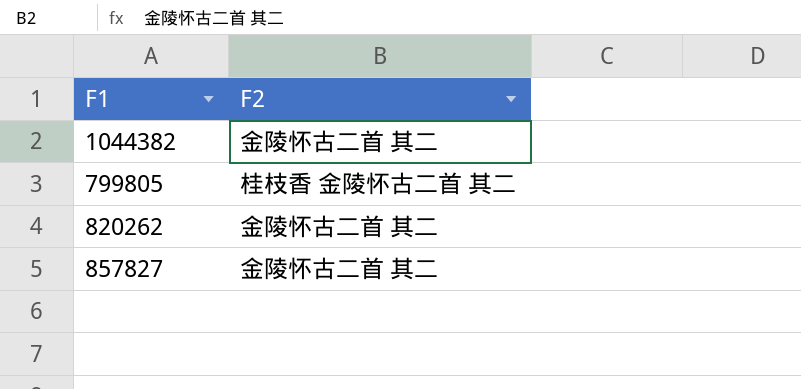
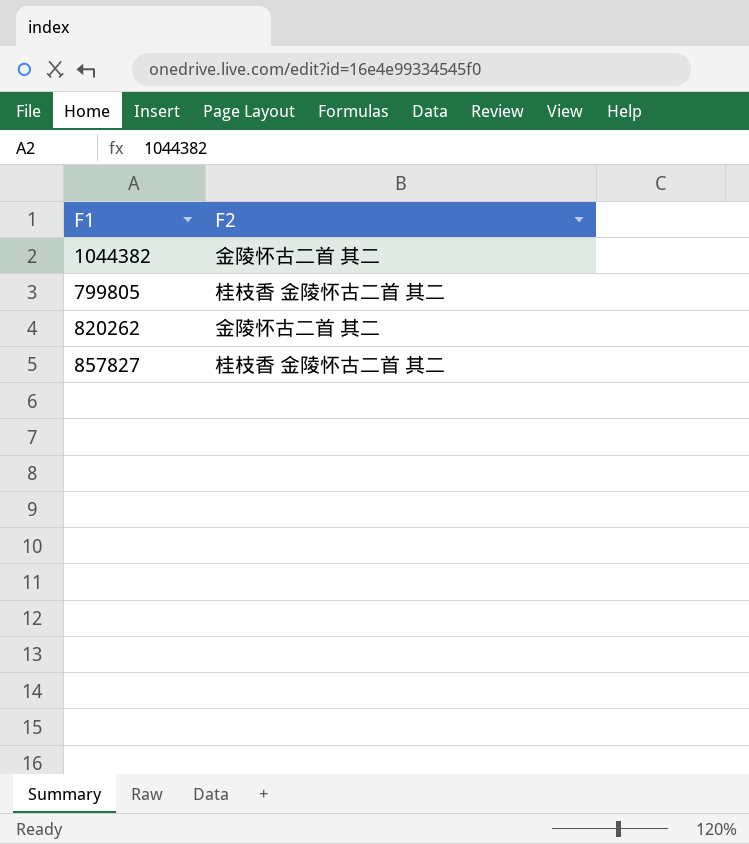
857827 | F2: 金陵怀古二首 其二 -> 桂枝香 金陵怀古二首 其二

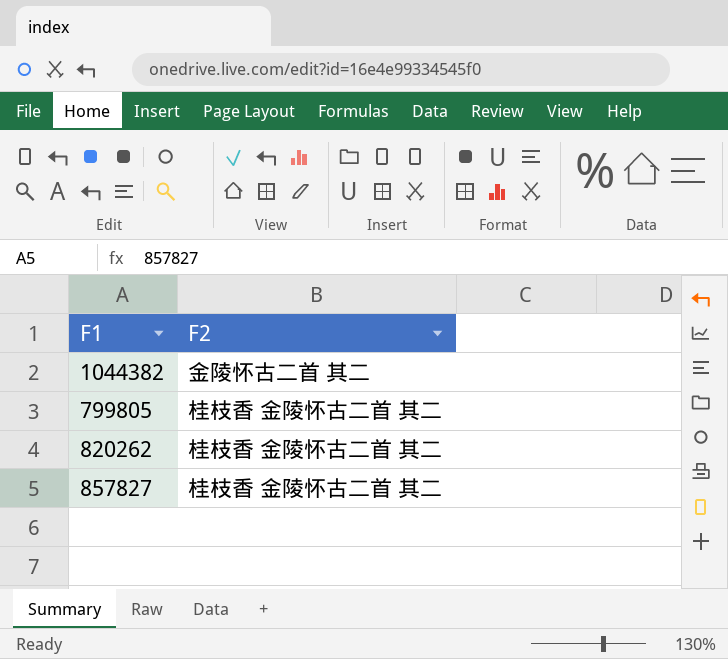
820262 | F2: 金陵怀古二首 其二 -> 桂枝香 金陵怀古二首 其二

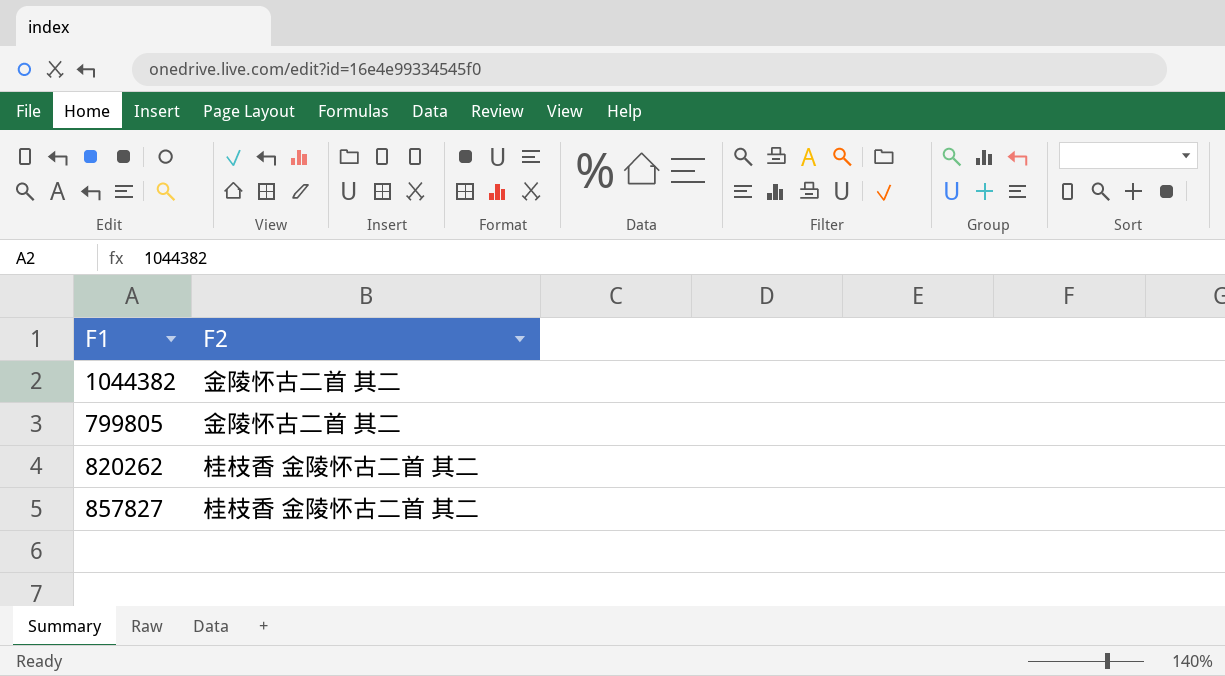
799805 | F2: 桂枝香 金陵怀古二首 其二 -> 金陵怀古二首 其二

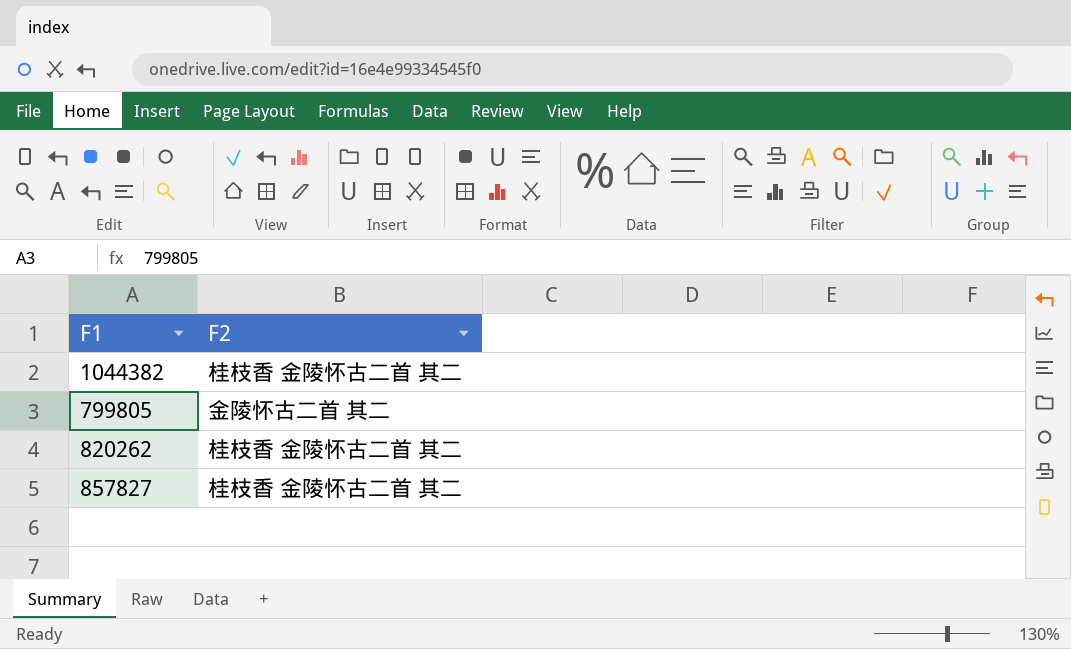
1044382 | F2: 金陵怀古二首 其二 -> 桂枝香 金陵怀古二首 其二

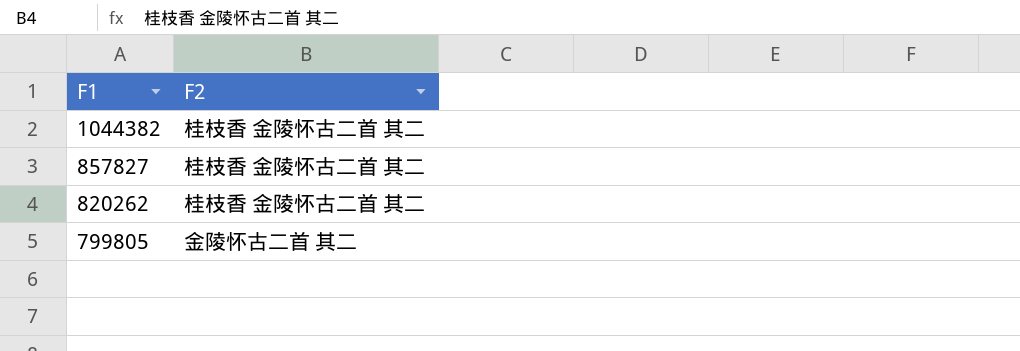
row order: none -> F1 descending

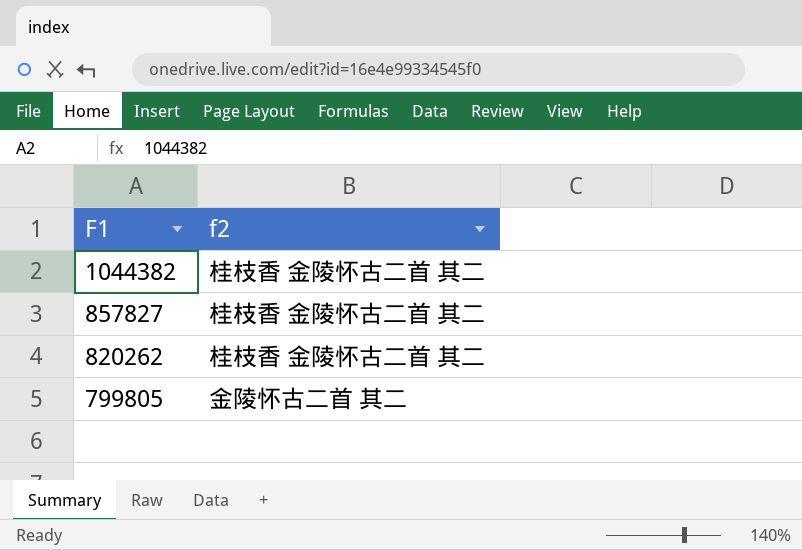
column name: F2 -> f2

